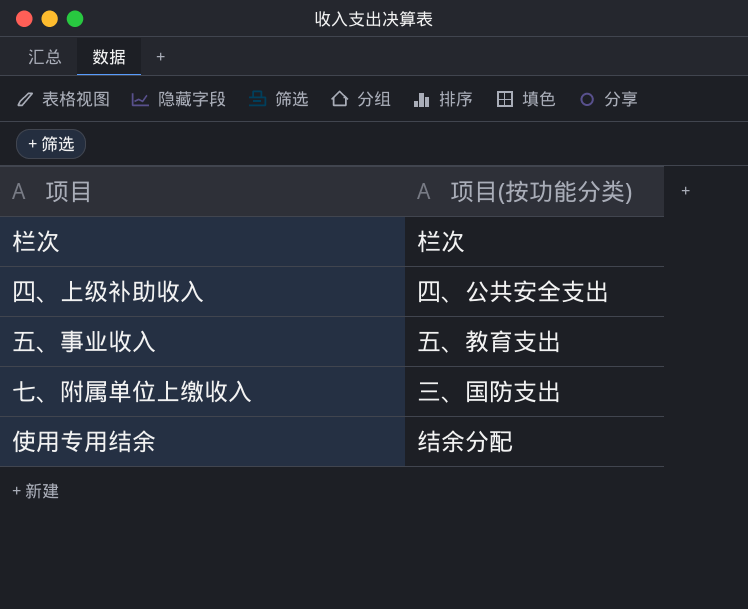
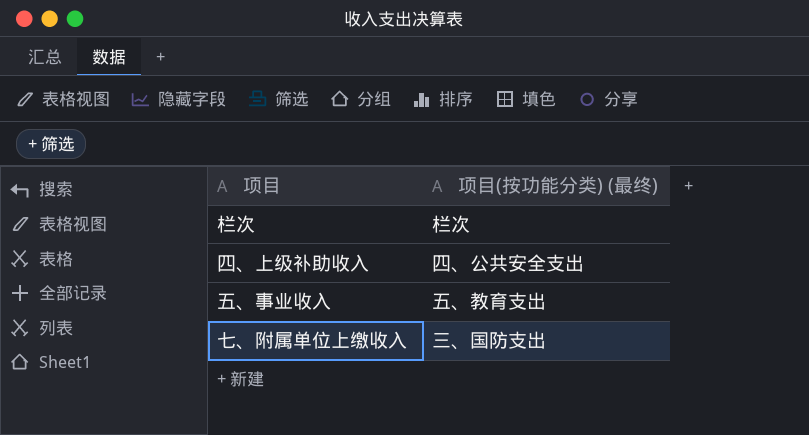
column name: 项目(按功能分类) -> 项目(按功能分类) (最终)
row 使用专用结余: 结余分配 -> none

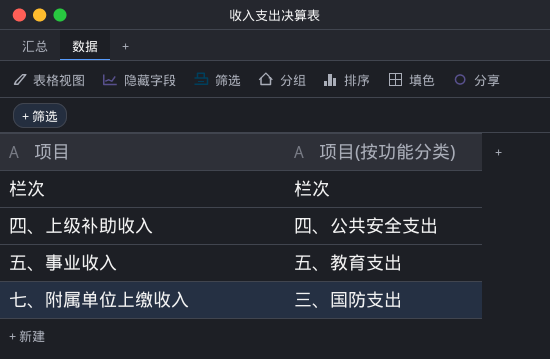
column name: 项目(按功能分类) (最终) -> 项目(按功能分类)

